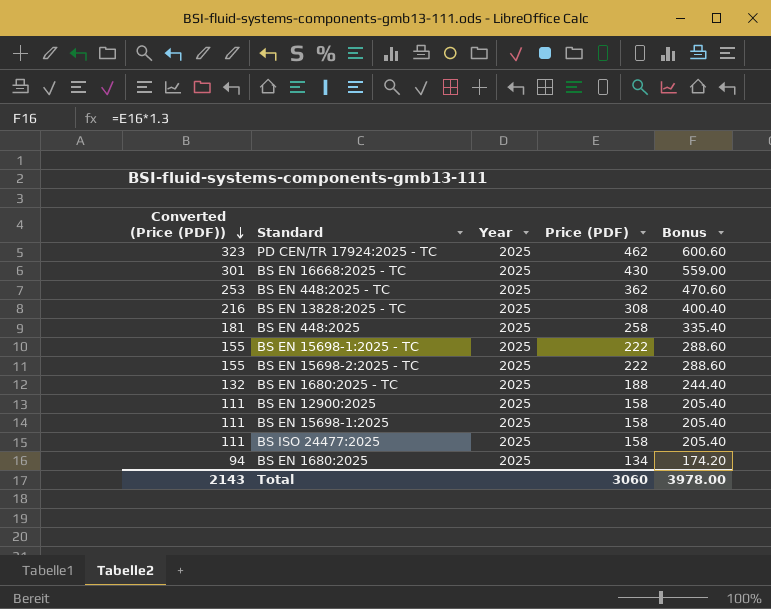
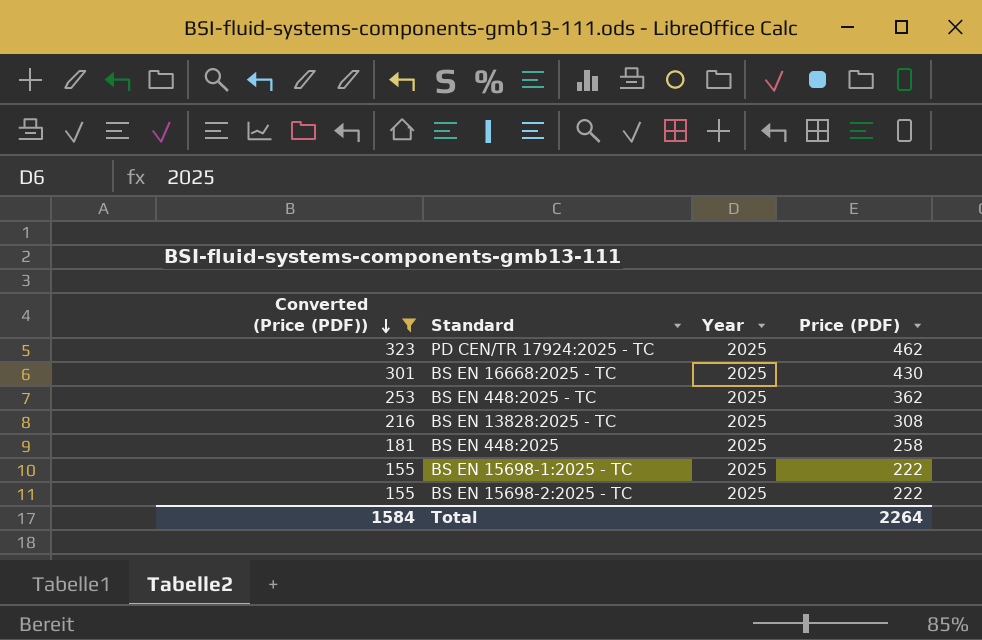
filter: none -> Converted (Price (PDF)) >= 155
column Bonus | formula: [Price (PDF)] * 1.3 -> none
Total | Converted (Price (PDF)): 2143 -> 1584
Total | Price (PDF): 3060 -> 2264

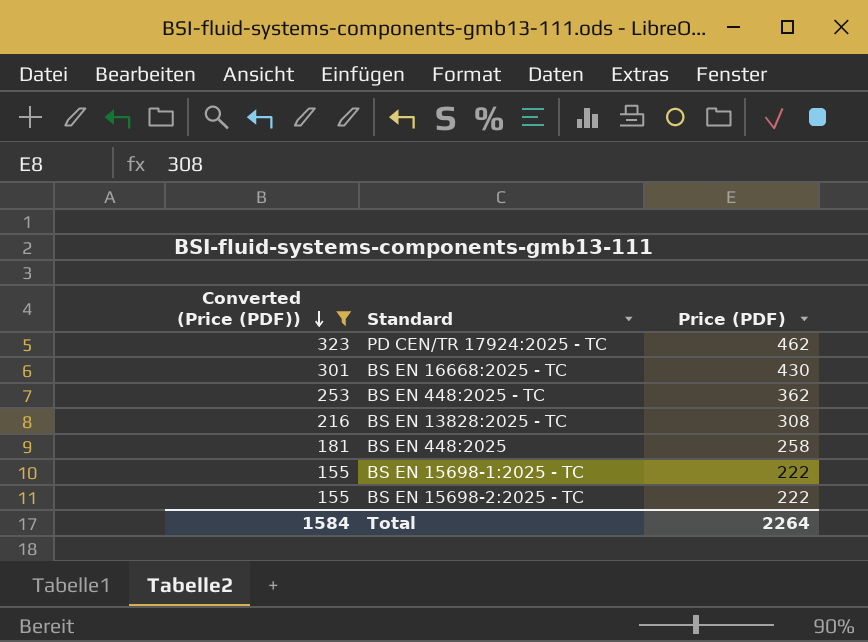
column Year | position: 3 -> none

